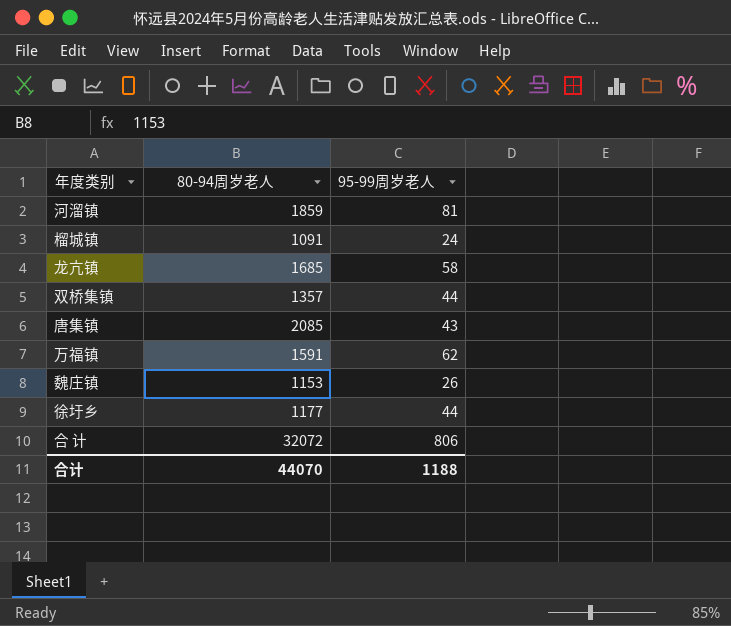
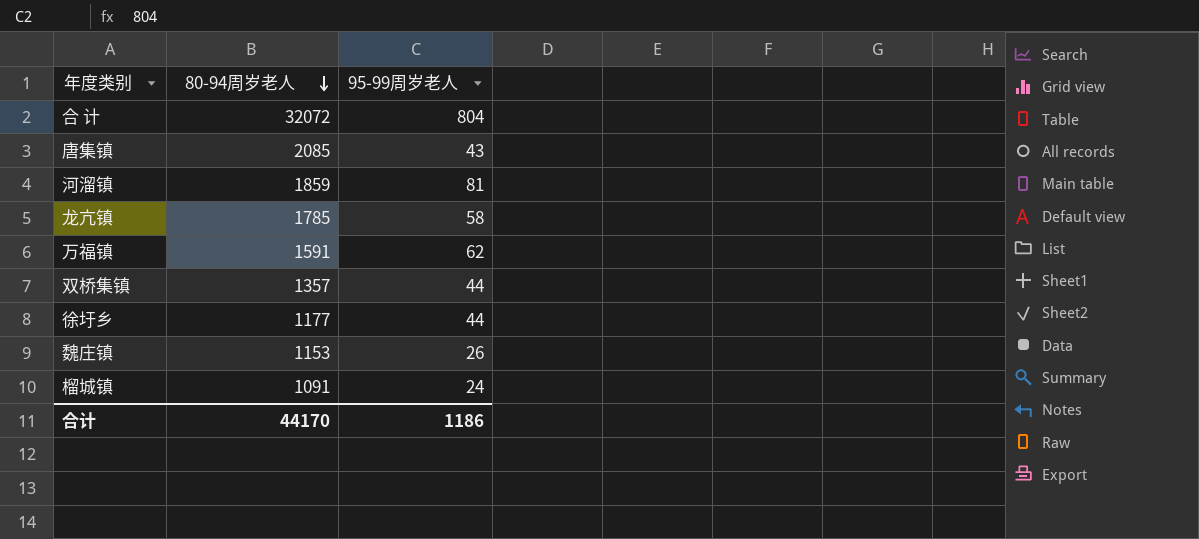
row order: none -> 80-94周岁老人 descending
合 计 | 95-99周岁老人: 806 -> 804
龙亢镇 | 80-94周岁老人: 1685 -> 1785
合计 | 80-94周岁老人: 44070 -> 44170
合计 | 95-99周岁老人: 1188 -> 1186

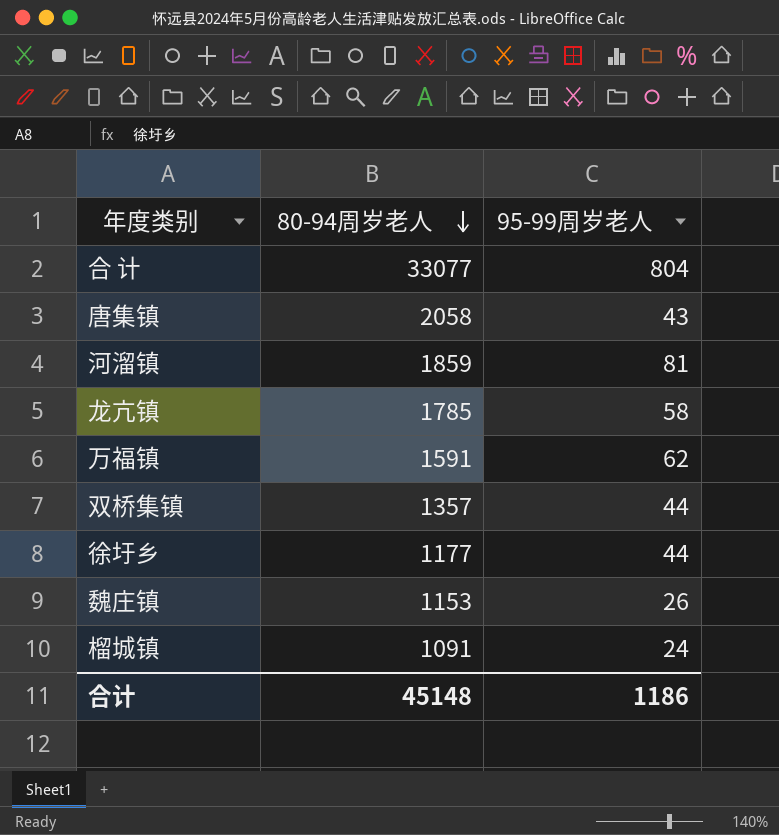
合 计 | 80-94周岁老人: 32072 -> 33077
唐集镇 | 80-94周岁老人: 2085 -> 2058
合计 | 80-94周岁老人: 44170 -> 45148

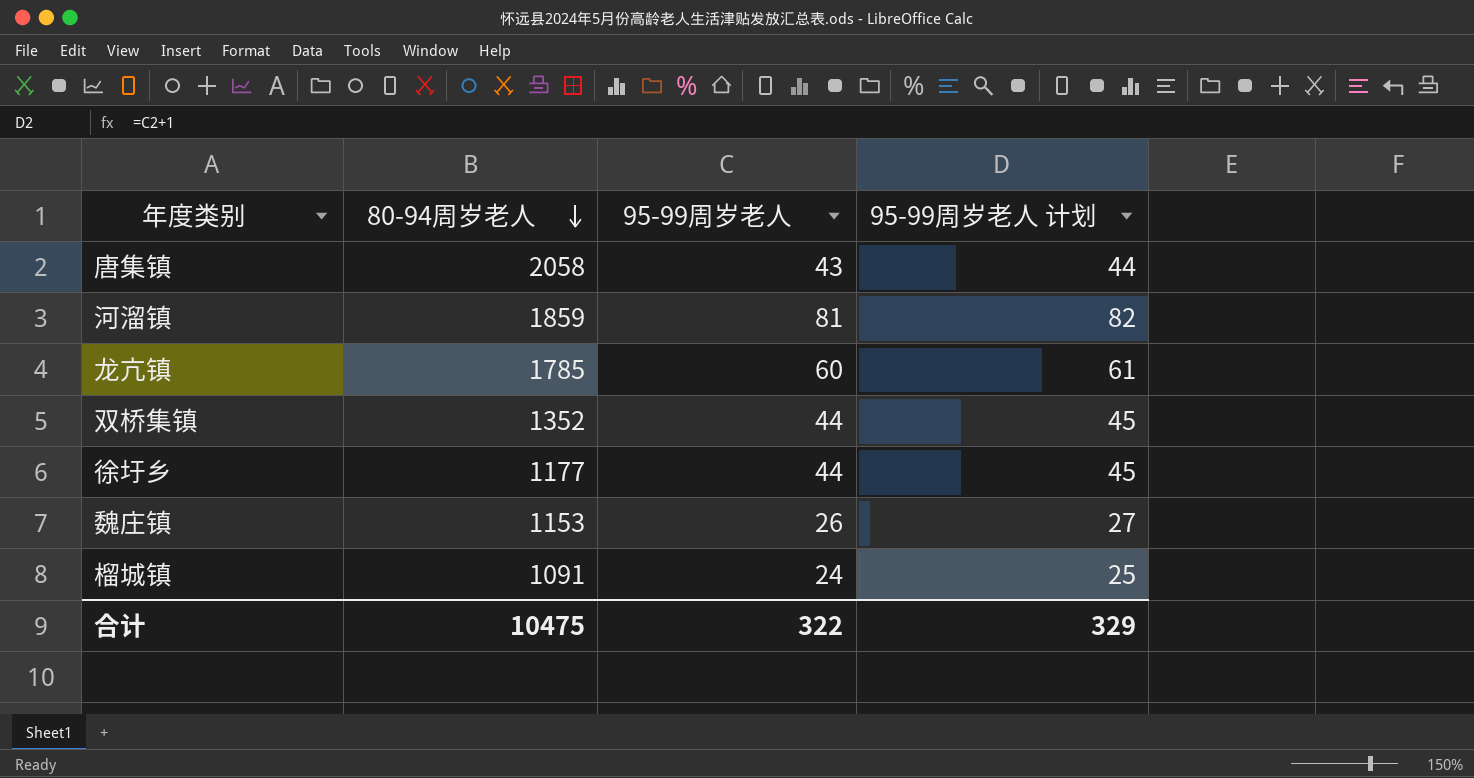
column 95-99周岁老人 计划 | formula: none -> [95-99周岁老人] + 1
row 合 计: 33077 | 804 -> none
row 万福镇: 1591 | 62 -> none
龙亢镇 | 95-99周岁老人: 58 -> 60
双桥集镇 | 80-94周岁老人: 1357 -> 1352
合计 | 80-94周岁老人: 45148 -> 10475
合计 | 95-99周岁老人: 1186 -> 322

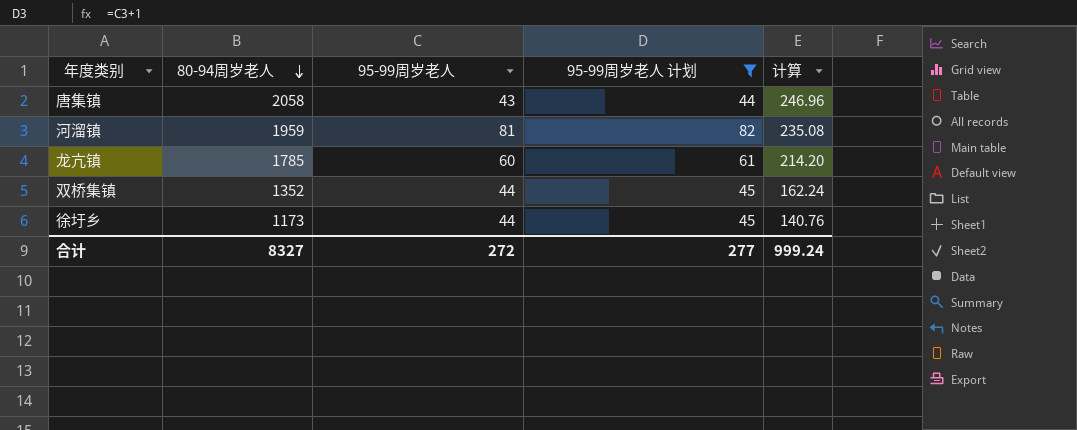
filter: none -> 95-99周岁老人 计划 >= 44
column 计算 | formula: none -> [80-94周岁老人] * 0.12
河溜镇 | 80-94周岁老人: 1859 -> 1959
徐圩乡 | 80-94周岁老人: 1177 -> 1173
合计 | 80-94周岁老人: 10475 -> 8327
合计 | 95-99周岁老人: 322 -> 272
合计 | 95-99周岁老人 计划: 329 -> 277

